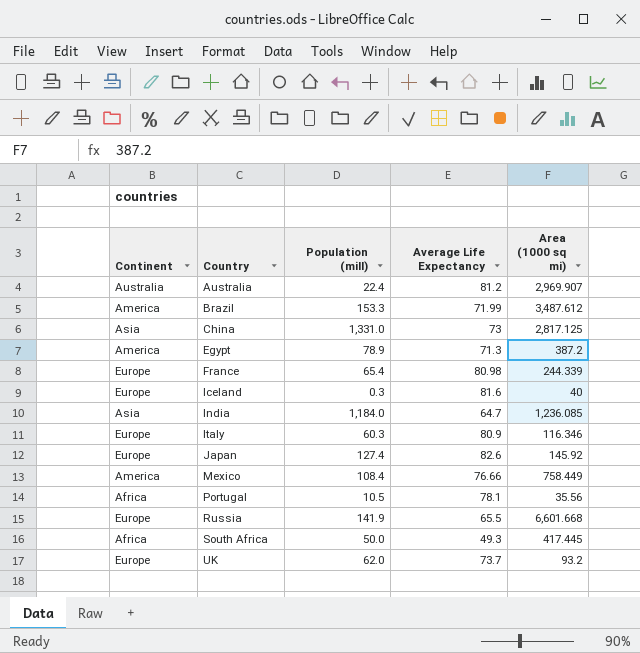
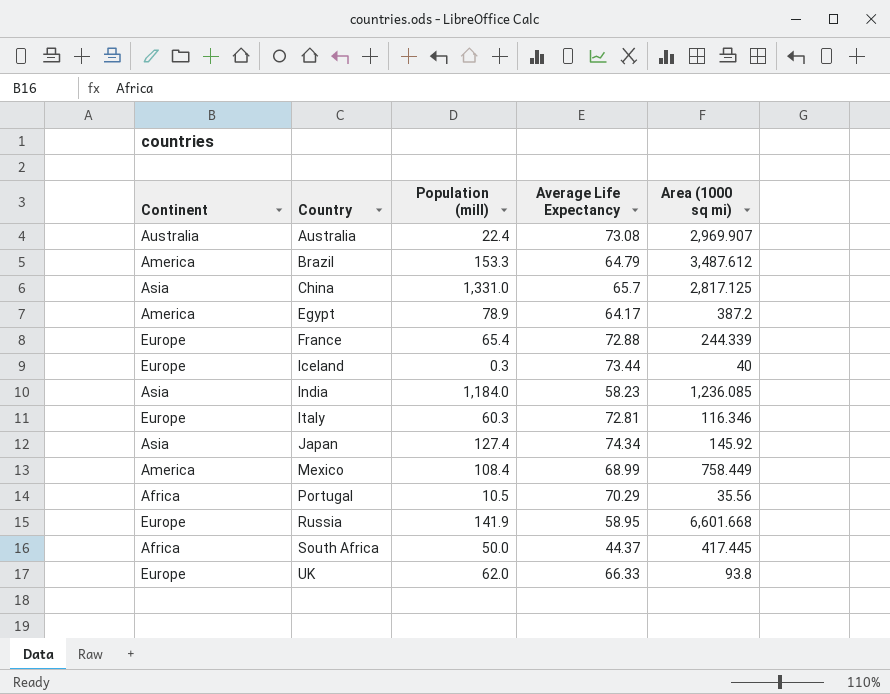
Australia | Average Life Expectancy: 81.2 -> 73.08
Brazil | Average Life Expectancy: 71.99 -> 64.79
China | Average Life Expectancy: 73 -> 65.7
Egypt | Average Life Expectancy: 71.3 -> 64.17
France | Average Life Expectancy: 80.98 -> 72.88
Iceland | Average Life Expectancy: 81.6 -> 73.44
India | Average Life Expectancy: 64.7 -> 58.23
Italy | Average Life Expectancy: 80.9 -> 72.81
Japan | Continent: Europe -> Asia
Japan | Average Life Expectancy: 82.6 -> 74.34
Mexico | Average Life Expectancy: 76.66 -> 68.99
Portugal | Average Life Expectancy: 78.1 -> 70.29
Russia | Average Life Expectancy: 65.5 -> 58.95
South Africa | Average Life Expectancy: 49.3 -> 44.37
UK | Average Life Expectancy: 73.7 -> 66.33
UK | Area (1000 sq mi): 93.2 -> 93.8

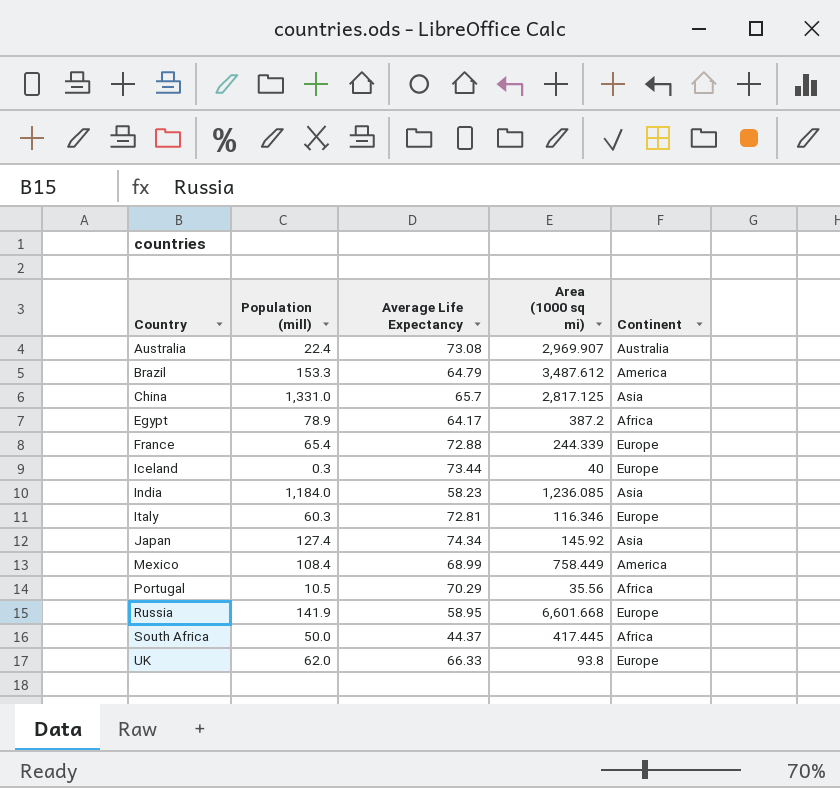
column Continent | position: 1 -> 5
Egypt | Continent: America -> Africa

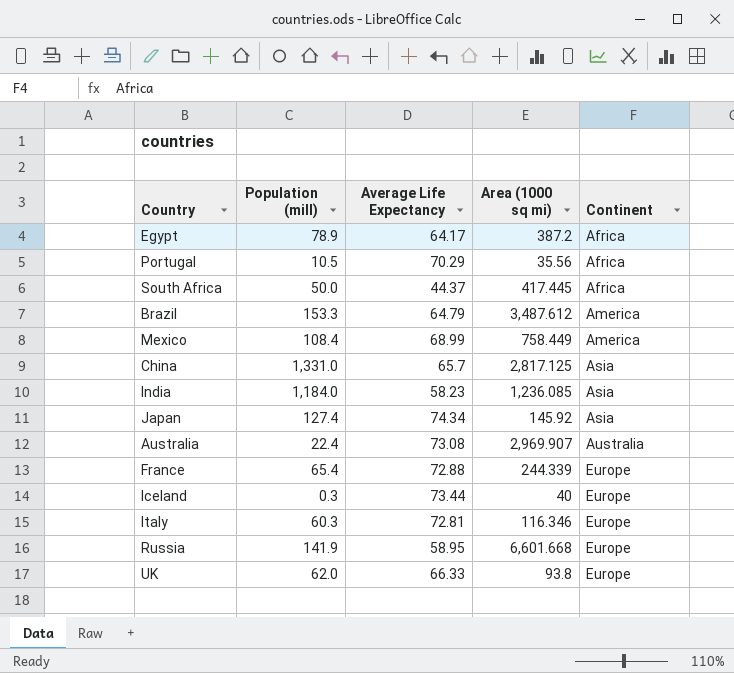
row order: Country ascending -> Continent ascending

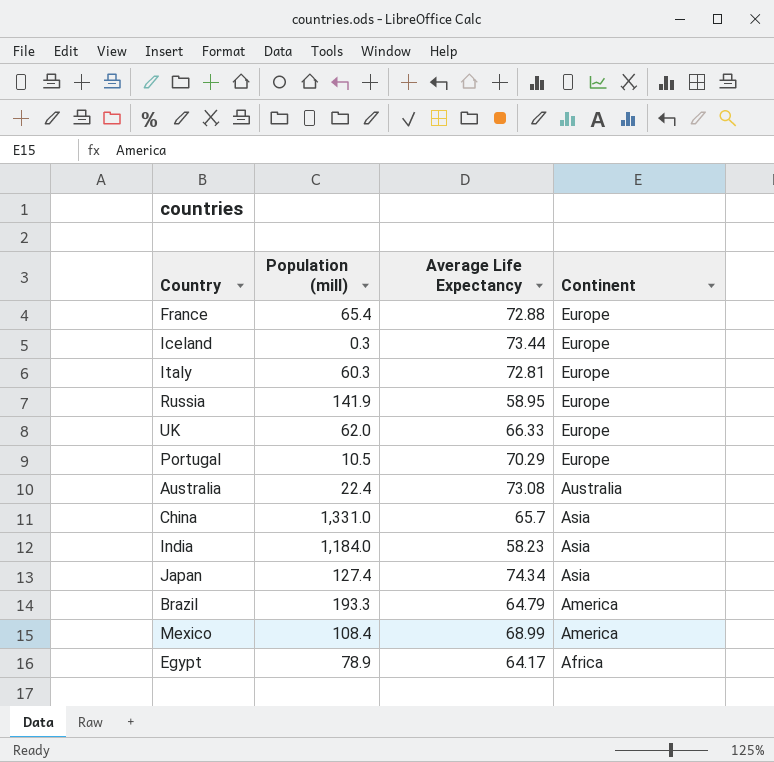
row order: Continent ascending -> Continent descending
column Area (1000 sq mi) | position: 4 -> none
row South Africa: 50.0 | 44.37 | 417.445 | Africa -> none
Portugal | Continent: Africa -> Europe
Brazil | Population (mill): 153.3 -> 193.3

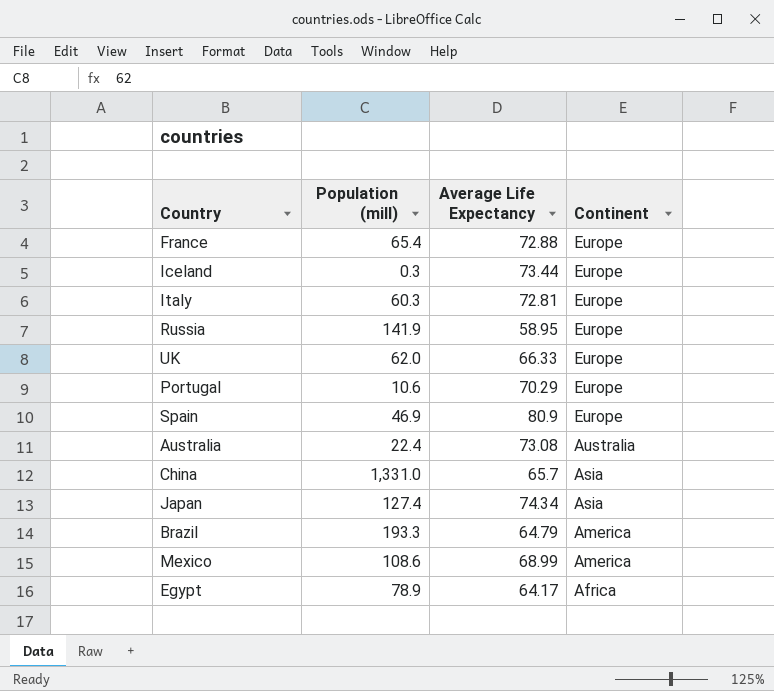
row India: 1,184.0 | 58.23 | Asia -> none
Portugal | Population (mill): 10.5 -> 10.6
row Spain: none -> 46.9 | 80.9 | Europe
Mexico | Population (mill): 108.4 -> 108.6

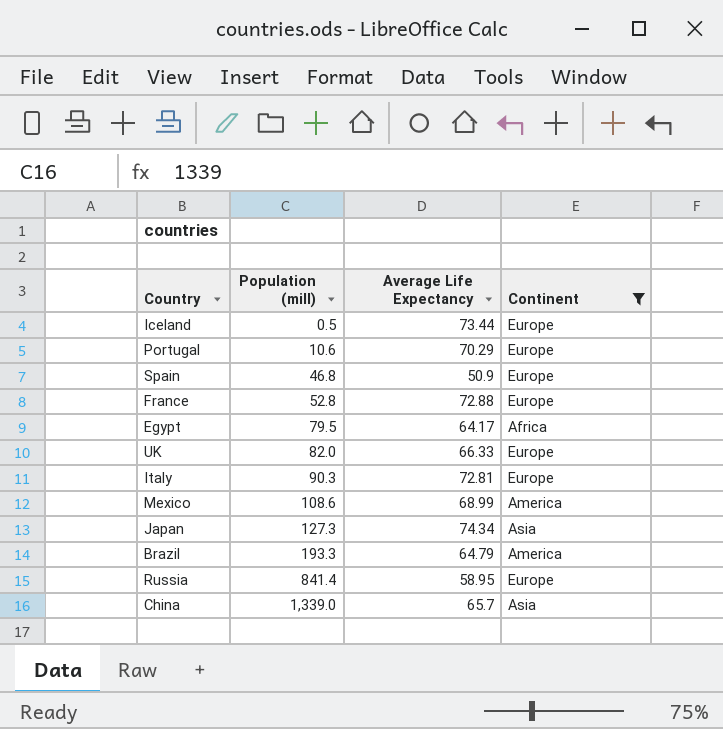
filter: none -> Continent != Australia
row order: Continent descending -> Population (mill) ascending
Iceland | Population (mill): 0.3 -> 0.5
Spain | Population (mill): 46.9 -> 46.8
Spain | Average Life Expectancy: 80.9 -> 50.9
France | Population (mill): 65.4 -> 52.8
Egypt | Population (mill): 78.9 -> 79.5
UK | Population (mill): 62.0 -> 82.0
Italy | Population (mill): 60.3 -> 90.3
Japan | Population (mill): 127.4 -> 127.3
Russia | Population (mill): 141.9 -> 841.4
China | Population (mill): 1,331.0 -> 1,339.0

